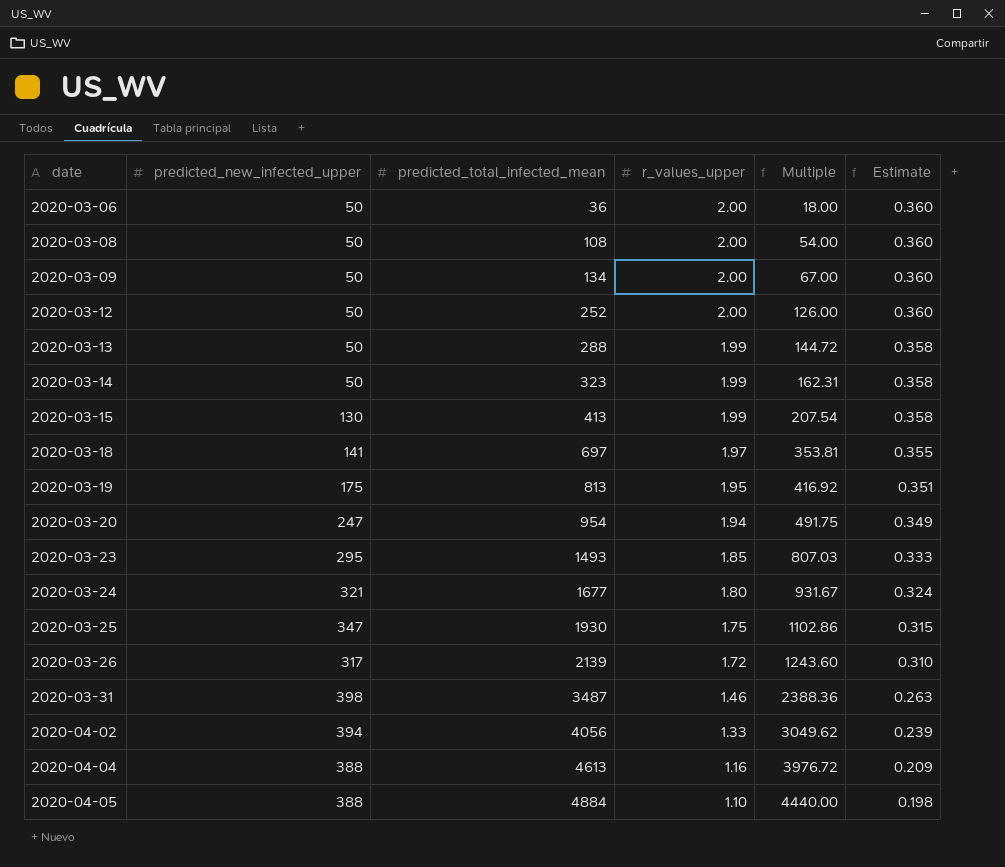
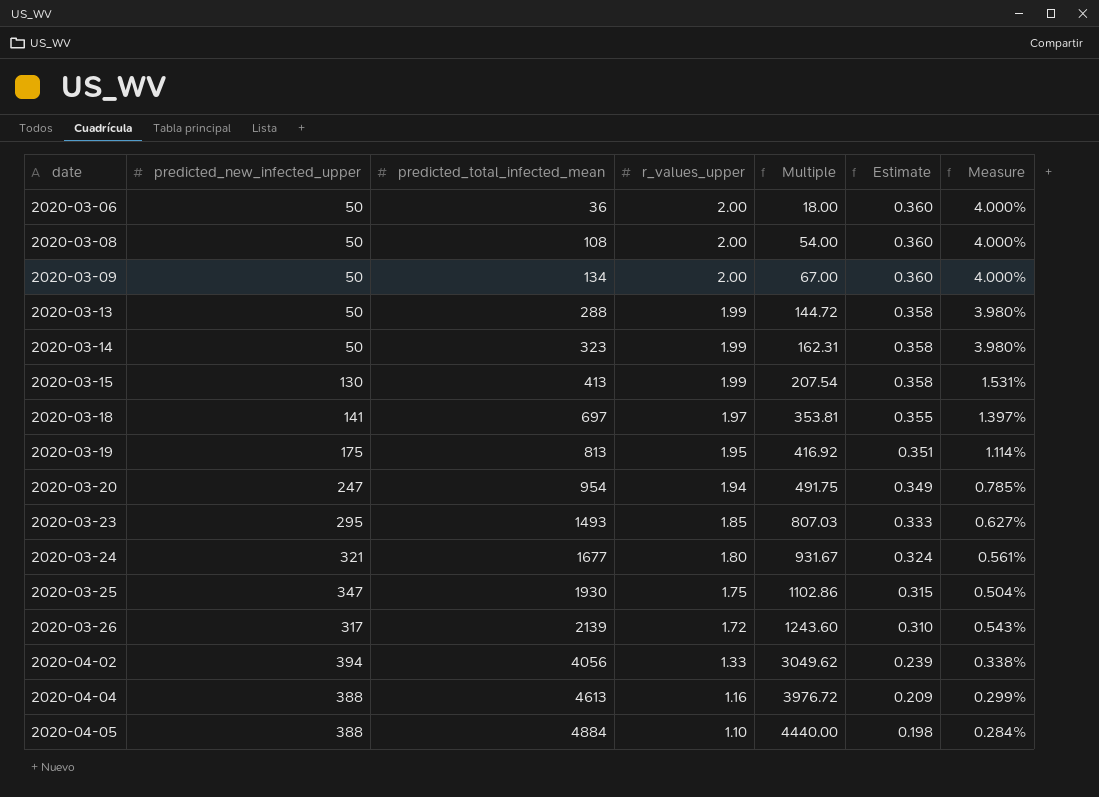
column Measure | formula: none -> [r_values_upper] / [predicted_new_infected_upper]
row 2020-03-12: 50 | 252 | 2.00 | 126.00 | 0.360 -> none
row 2020-03-31: 398 | 3487 | 1.46 | 2388.36 | 0.263 -> none

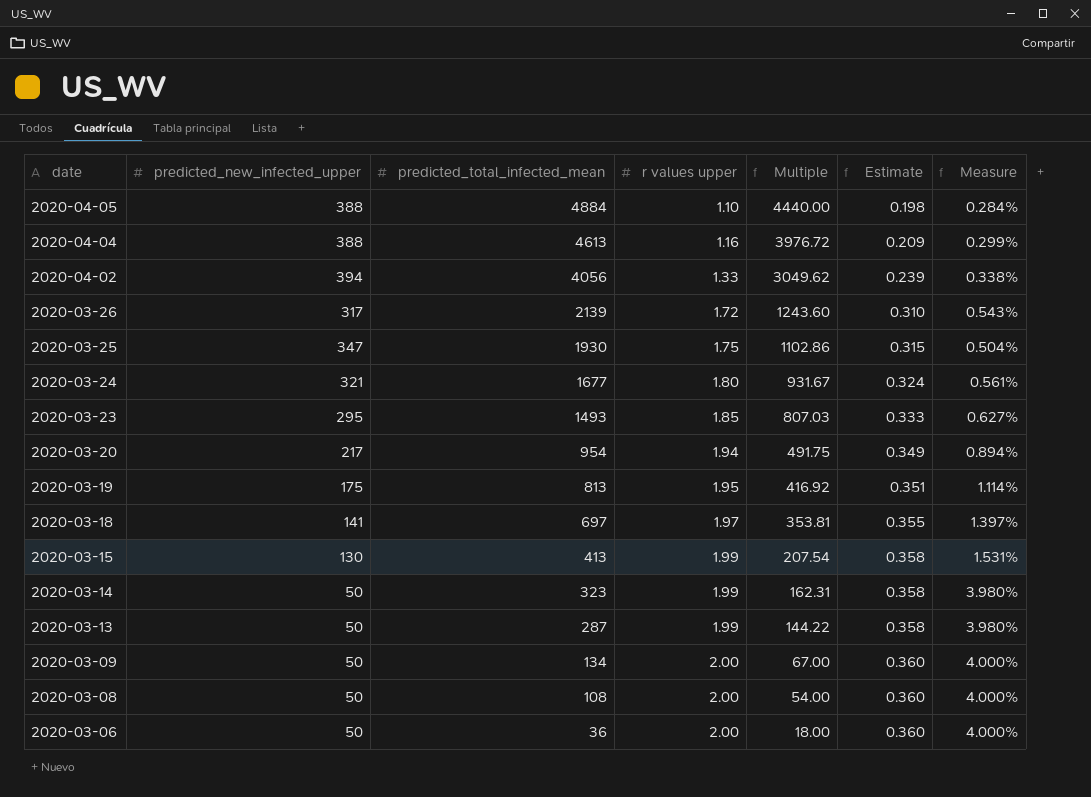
row order: date ascending -> date descending
column name: r_values_upper -> r values upper
2020-03-20 | predicted_new_infected_upper: 247 -> 217
2020-03-20 | Measure: 0.785% -> 0.894%
2020-03-13 | predicted_total_infected_mean: 288 -> 287
2020-03-13 | Multiple: 144.72 -> 144.22

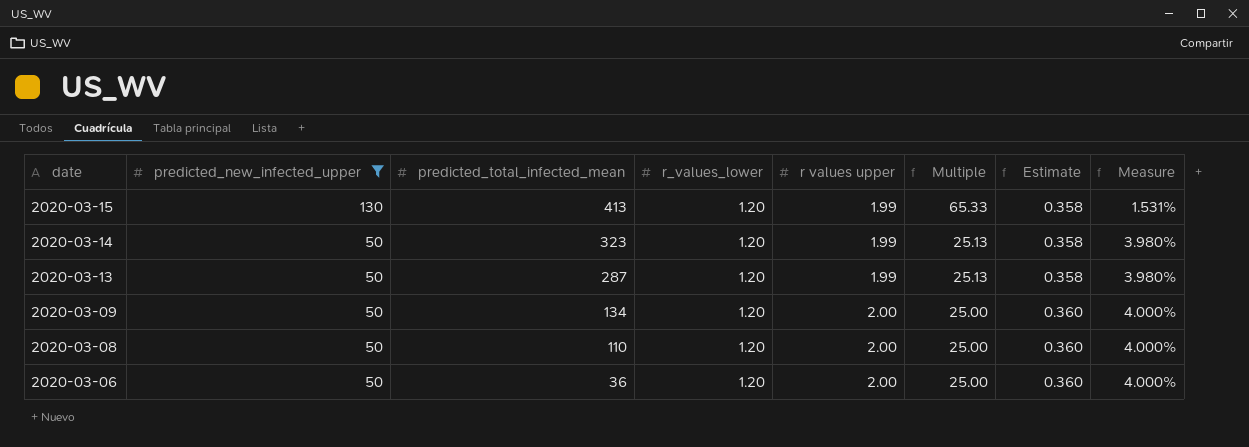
filter: none -> predicted_new_infected_upper <= 130
column r_values_lower | position: none -> 4
column Multiple | formula: [predicted_total_infected_mean] / [r values upper] -> [predicted_new_infected_upper] / [r values upper]
2020-03-08 | predicted_total_infected_mean: 108 -> 110

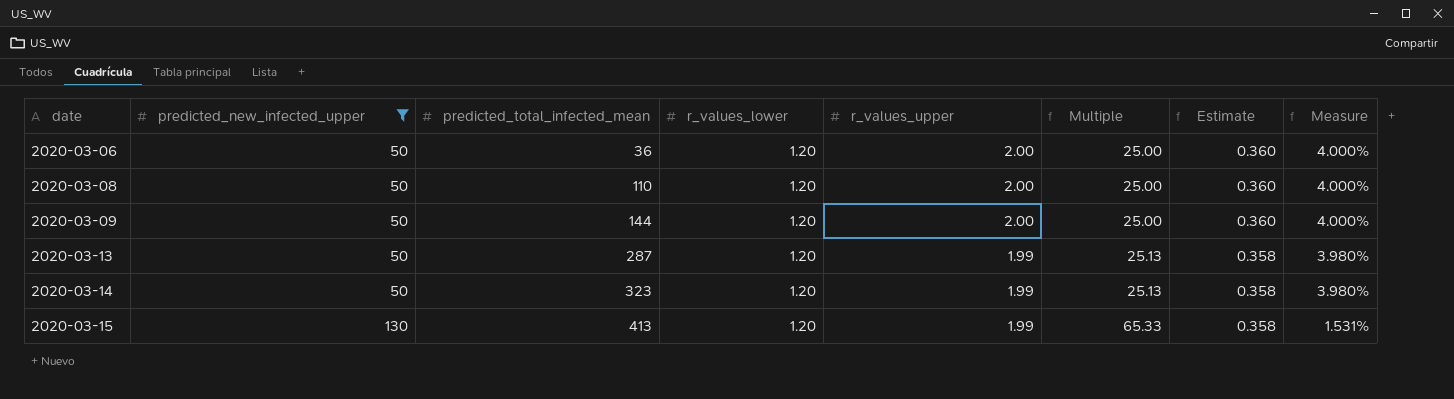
row order: date descending -> date ascending
column name: r values upper -> r_values_upper
2020-03-09 | predicted_total_infected_mean: 134 -> 144

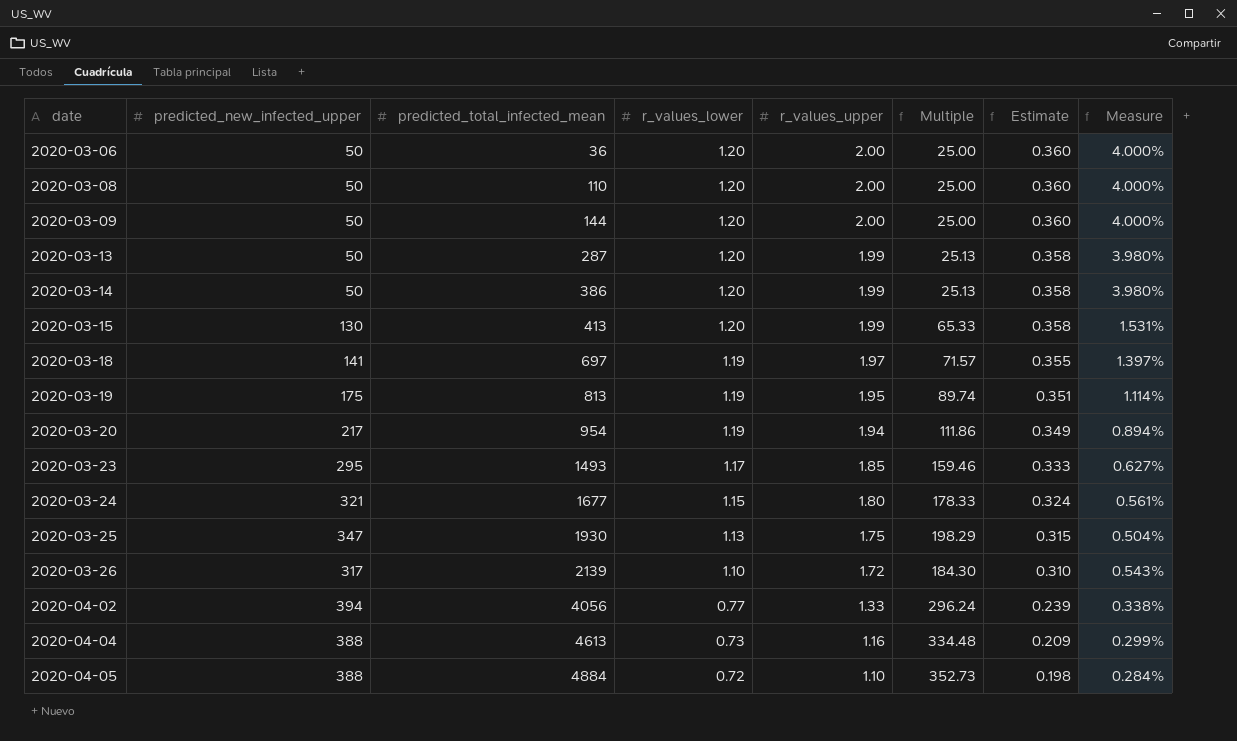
filter: predicted_new_infected_upper <= 130 -> none
2020-03-14 | predicted_total_infected_mean: 323 -> 386

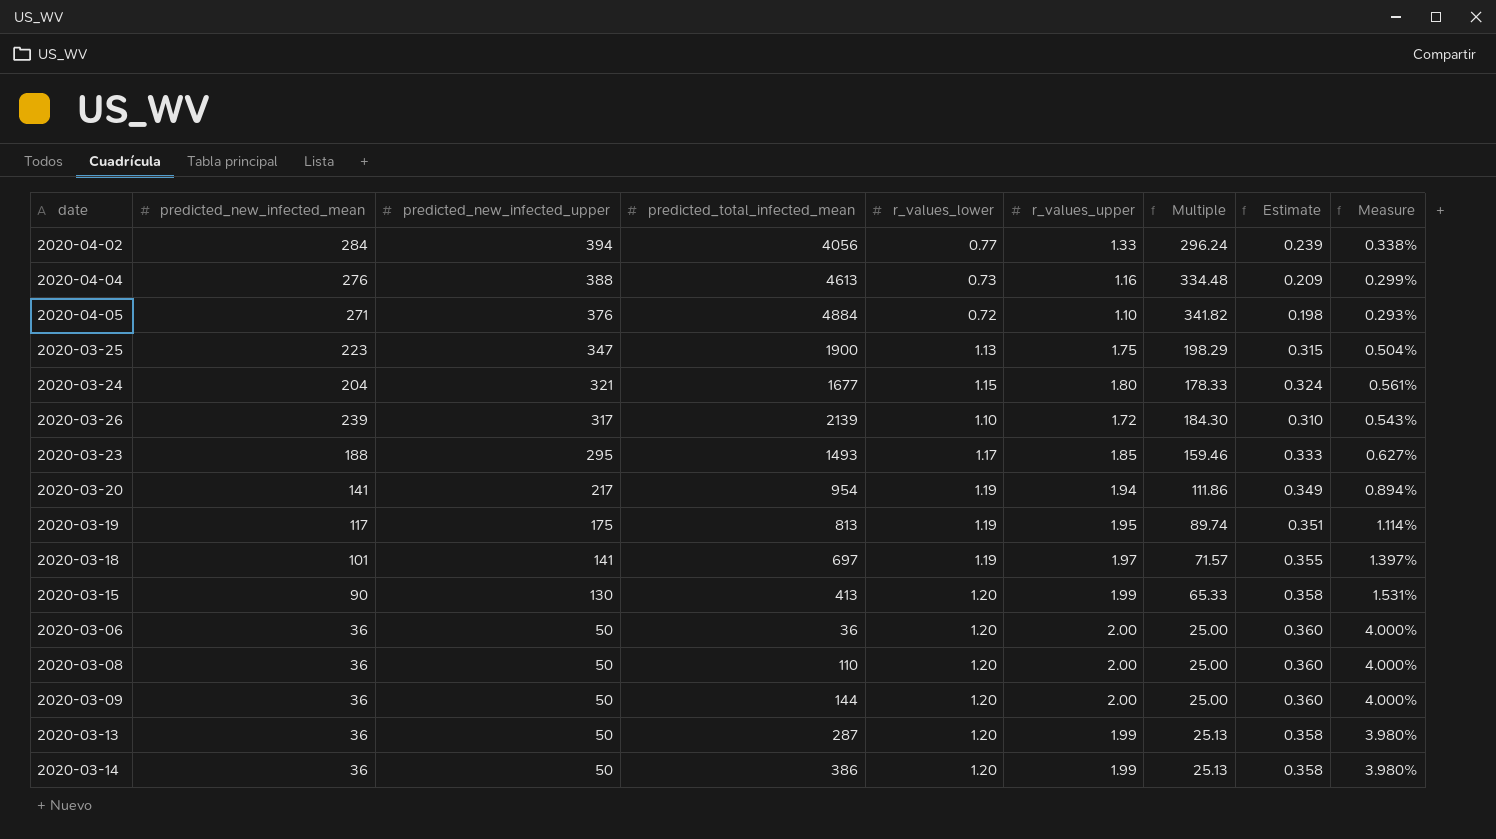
row order: date ascending -> predicted_new_infected_upper descending
column predicted_new_infected_mean | position: none -> 2
2020-04-05 | predicted_new_infected_upper: 388 -> 376
2020-04-05 | Multiple: 352.73 -> 341.82
2020-04-05 | Measure: 0.284% -> 0.293%
2020-03-25 | predicted_total_infected_mean: 1930 -> 1900

